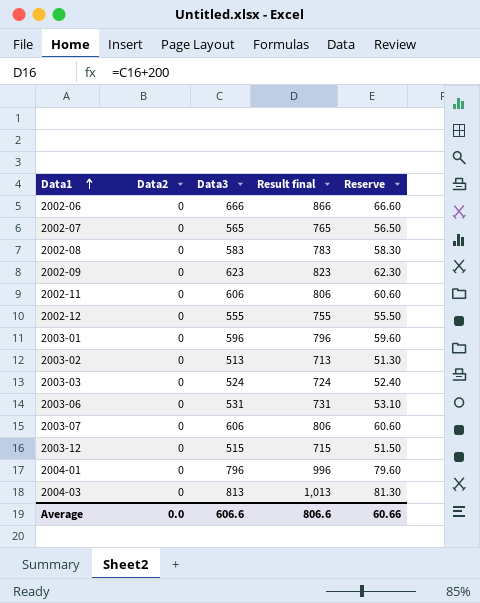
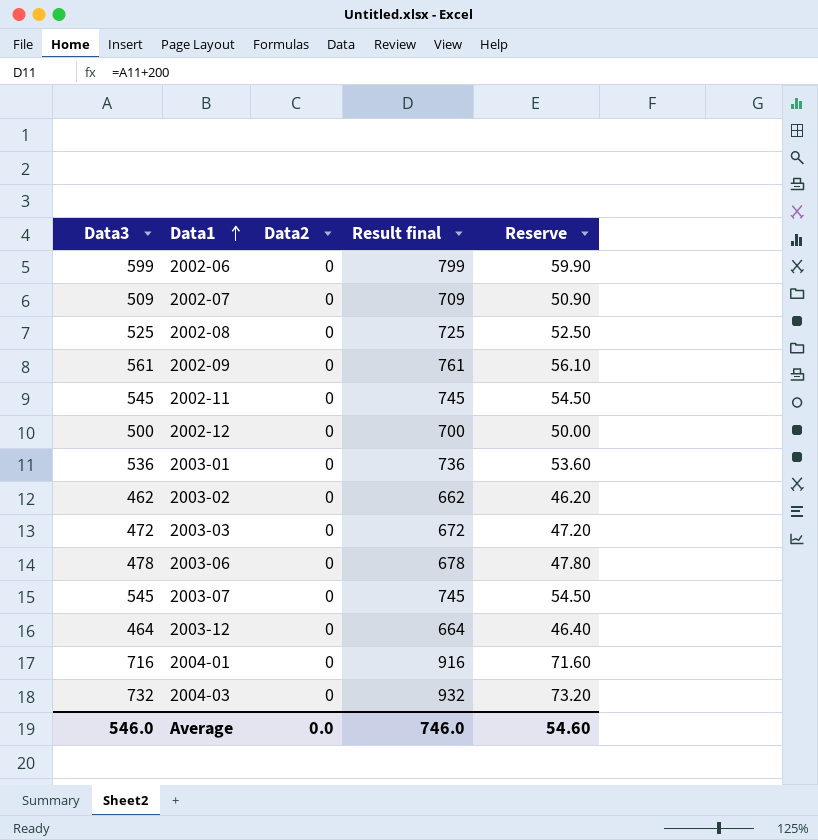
column Data3 | position: 3 -> 1
2002-06 | Data3: 666 -> 599
2002-06 | Result final: 866 -> 799
2002-06 | Reserve: 66.60 -> 59.90
2002-07 | Data3: 565 -> 509
2002-07 | Result final: 765 -> 709
2002-07 | Reserve: 56.50 -> 50.90
2002-08 | Data3: 583 -> 525
2002-08 | Result final: 783 -> 725
2002-08 | Reserve: 58.30 -> 52.50
2002-09 | Data3: 623 -> 561
2002-09 | Result final: 823 -> 761
2002-09 | Reserve: 62.30 -> 56.10
2002-11 | Data3: 606 -> 545
2002-11 | Result final: 806 -> 745
2002-11 | Reserve: 60.60 -> 54.50
2002-12 | Data3: 555 -> 500
2002-12 | Result final: 755 -> 700
2002-12 | Reserve: 55.50 -> 50.00
2003-01 | Data3: 596 -> 536
2003-01 | Result final: 796 -> 736
2003-01 | Reserve: 59.60 -> 53.60
2003-02 | Data3: 513 -> 462
2003-02 | Result final: 713 -> 662
2003-02 | Reserve: 51.30 -> 46.20
2003-03 | Data3: 524 -> 472
2003-03 | Result final: 724 -> 672
2003-03 | Reserve: 52.40 -> 47.20
2003-06 | Data3: 531 -> 478
2003-06 | Result final: 731 -> 678
2003-06 | Reserve: 53.10 -> 47.80
2003-07 | Data3: 606 -> 545
2003-07 | Result final: 806 -> 745
2003-07 | Reserve: 60.60 -> 54.50
2003-12 | Data3: 515 -> 464
2003-12 | Result final: 715 -> 664
2003-12 | Reserve: 51.50 -> 46.40
2004-01 | Data3: 796 -> 716
2004-01 | Result final: 996 -> 916
2004-01 | Reserve: 79.60 -> 71.60
2004-03 | Data3: 813 -> 732
2004-03 | Result final: 1,013 -> 932
2004-03 | Reserve: 81.30 -> 73.20
Average | Data3: 606.6 -> 546.0
Average | Result final: 806.6 -> 746.0
Average | Reserve: 60.66 -> 54.60

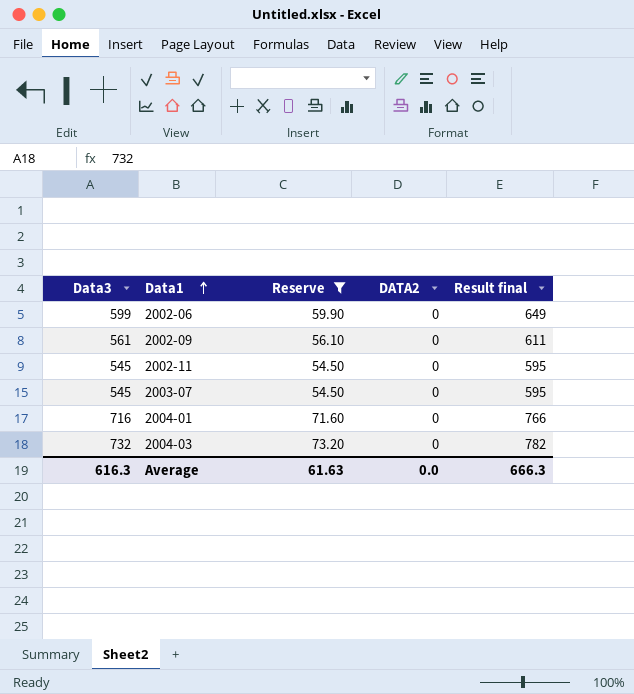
filter: none -> Reserve >= 54.50
column Reserve | position: 5 -> 3
column name: Data2 -> DATA2
column Result final | formula: [Data3] + 200 -> [Data3] + 50
Average | Data3: 546.0 -> 616.3
Average | Reserve: 54.60 -> 61.63
Average | Result final: 746.0 -> 666.3

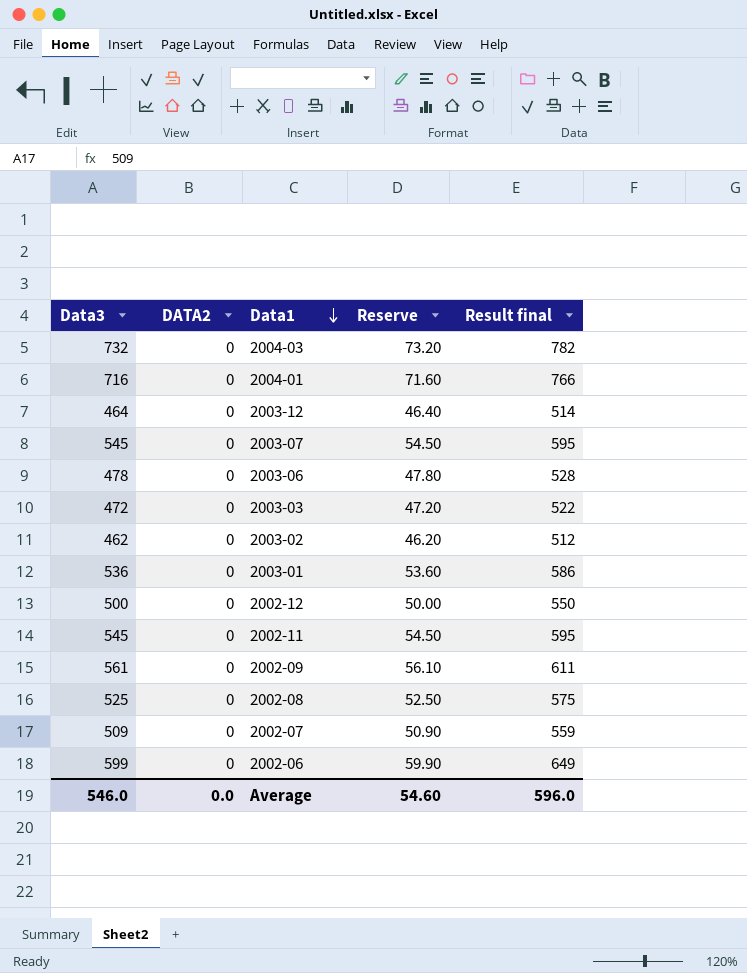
filter: Reserve >= 54.50 -> none
row order: Data1 ascending -> Data1 descending
column DATA2 | position: 4 -> 2
Average | Data3: 616.3 -> 546.0
Average | Reserve: 61.63 -> 54.60
Average | Result final: 666.3 -> 596.0

